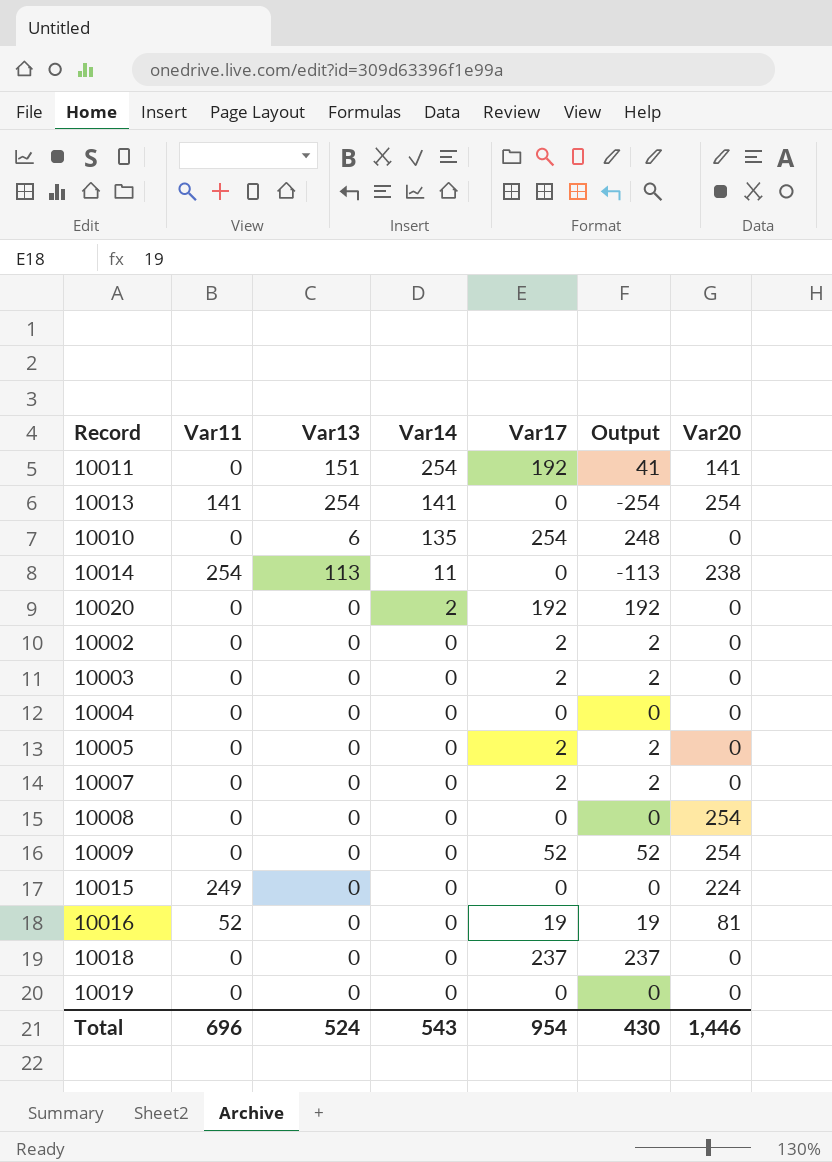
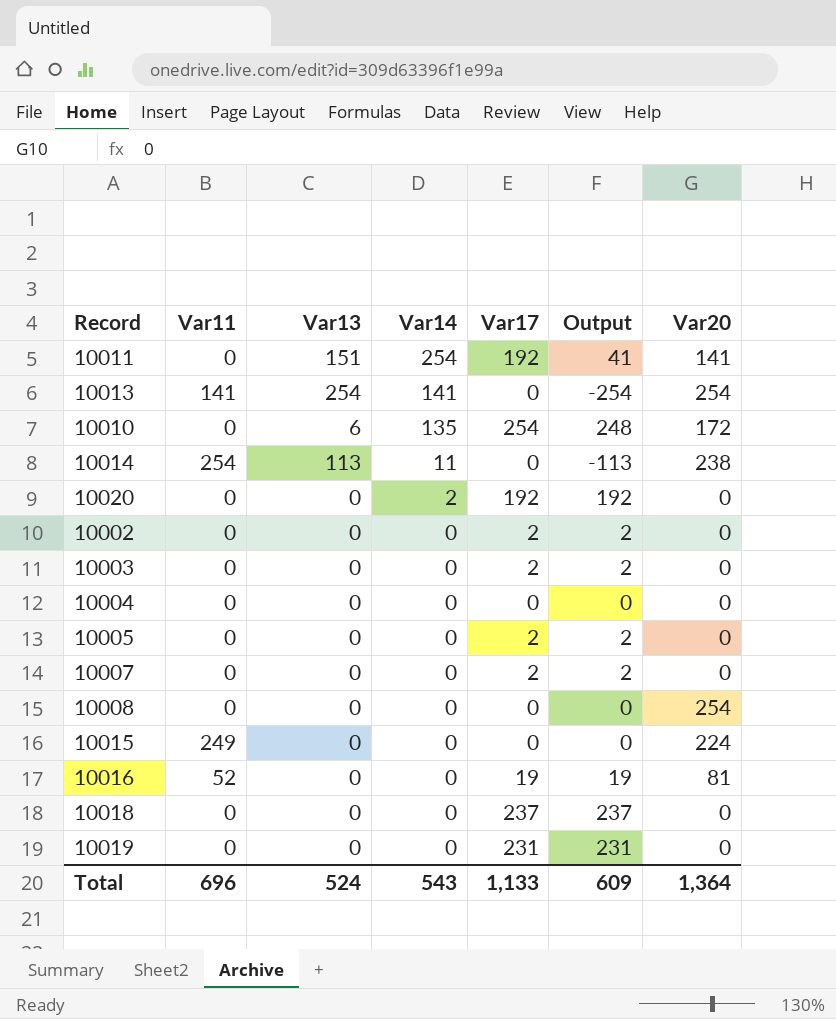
row 10009: 0 | 0 | 0 | 52 | 52 | 254 -> none
10010 | Var20: 0 -> 172
10019 | Var17: 0 -> 231
10019 | Output: 0 -> 231
Total | Var17: 954 -> 1,133
Total | Output: 430 -> 609
Total | Var20: 1,446 -> 1,364

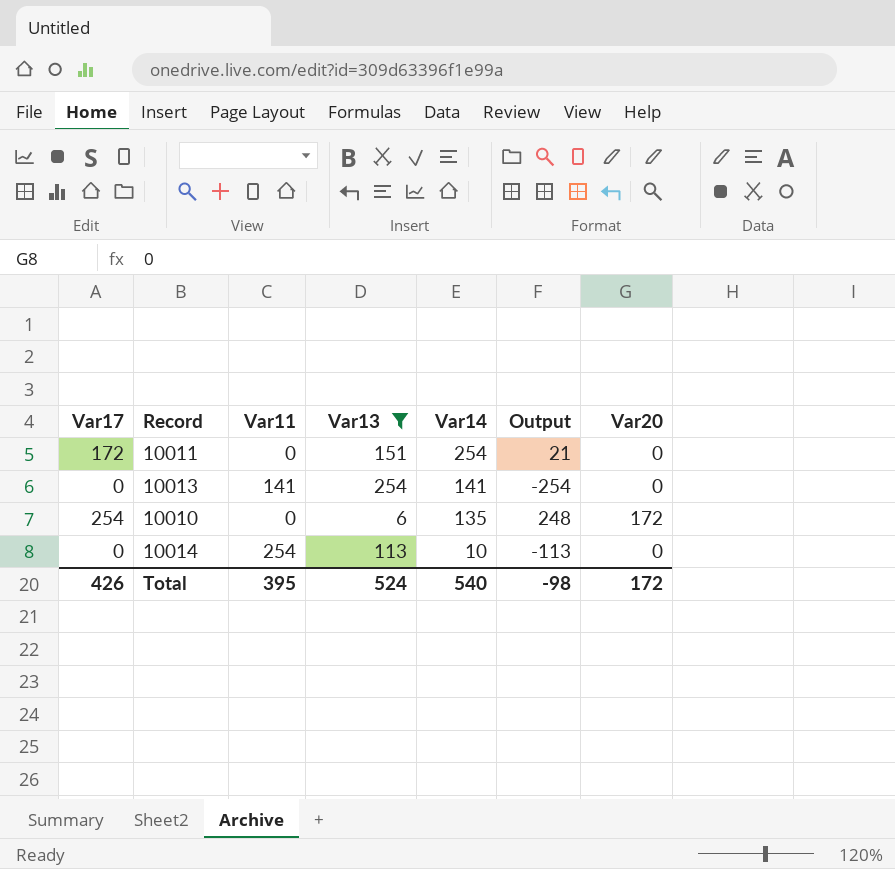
filter: none -> Var13 != 0
column Var17 | position: 5 -> 1
10011 | Var17: 192 -> 172
10011 | Output: 41 -> 21
10011 | Var20: 141 -> 0
10013 | Var20: 254 -> 0
10014 | Var14: 11 -> 10
10014 | Var20: 238 -> 0
Total | Var17: 1,133 -> 426
Total | Var11: 696 -> 395
Total | Var14: 543 -> 540
Total | Output: 609 -> -98
Total | Var20: 1,364 -> 172

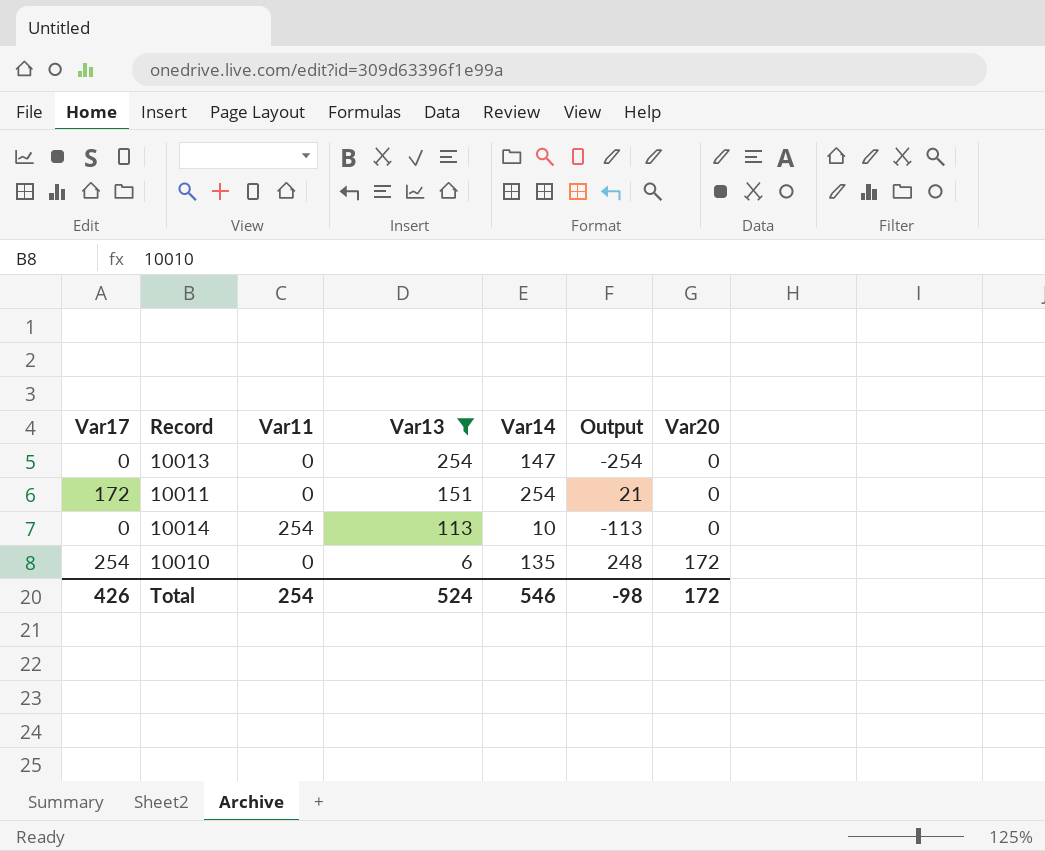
row order: Var14 descending -> Var13 descending
10013 | Var11: 141 -> 0
10013 | Var14: 141 -> 147
Total | Var11: 395 -> 254
Total | Var14: 540 -> 546

